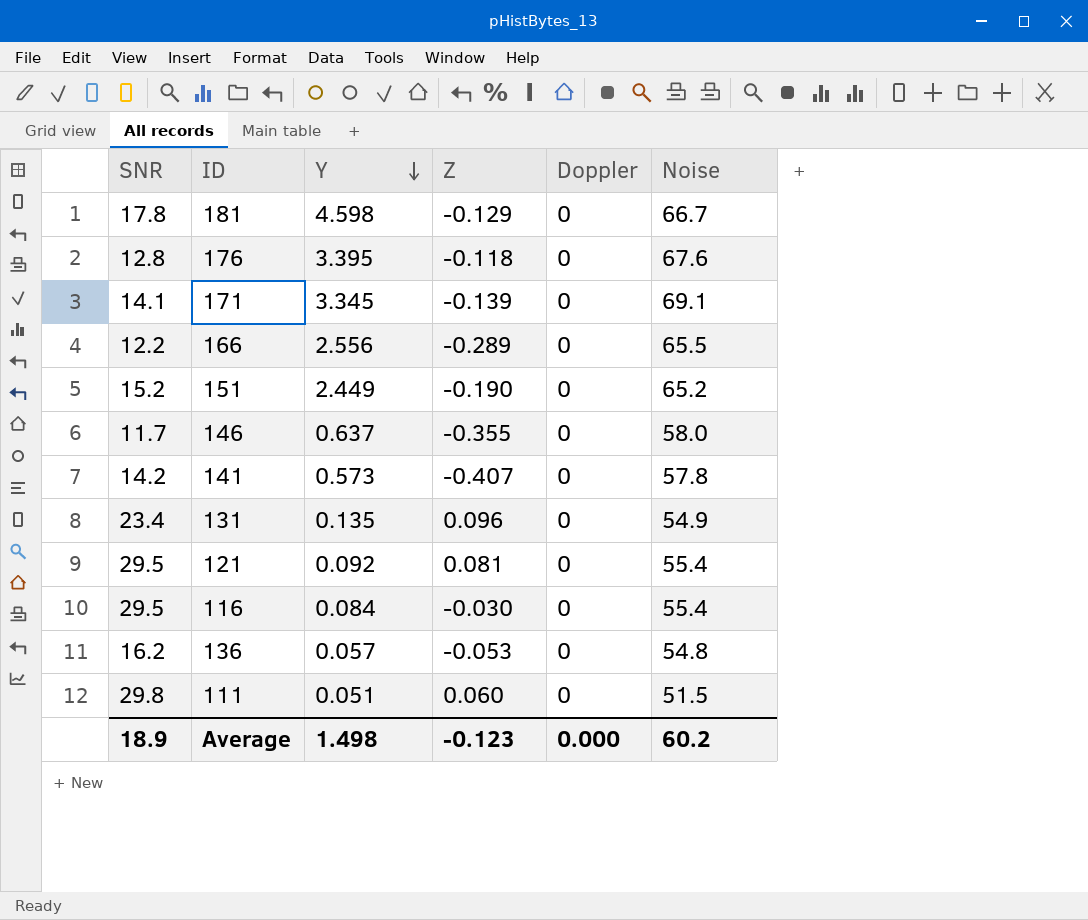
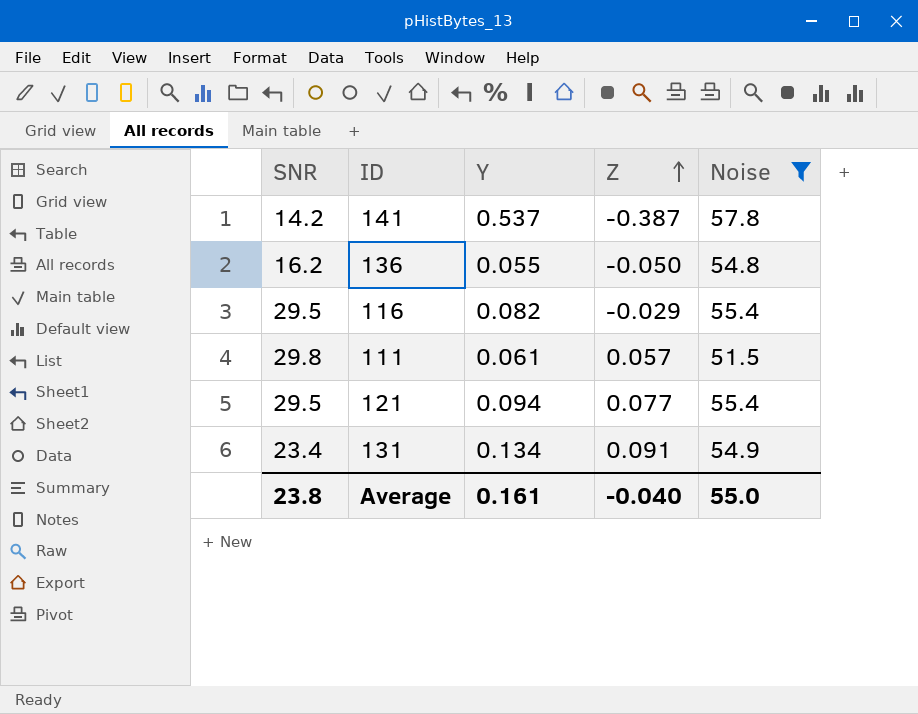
filter: none -> Noise <= 57.8
row order: Y descending -> Z ascending
column Doppler | position: 5 -> none
141 | Y: 0.573 -> 0.537
141 | Z: -0.407 -> -0.387
136 | Y: 0.057 -> 0.055
136 | Z: -0.053 -> -0.050
116 | Y: 0.084 -> 0.082
116 | Z: -0.030 -> -0.029
111 | Y: 0.051 -> 0.061
111 | Z: 0.060 -> 0.057
121 | Y: 0.092 -> 0.094
121 | Z: 0.081 -> 0.077
131 | Y: 0.135 -> 0.134
131 | Z: 0.096 -> 0.091
Average | SNR: 18.9 -> 23.8
Average | Y: 1.498 -> 0.161
Average | Z: -0.123 -> -0.040
Average | Noise: 60.2 -> 55.0

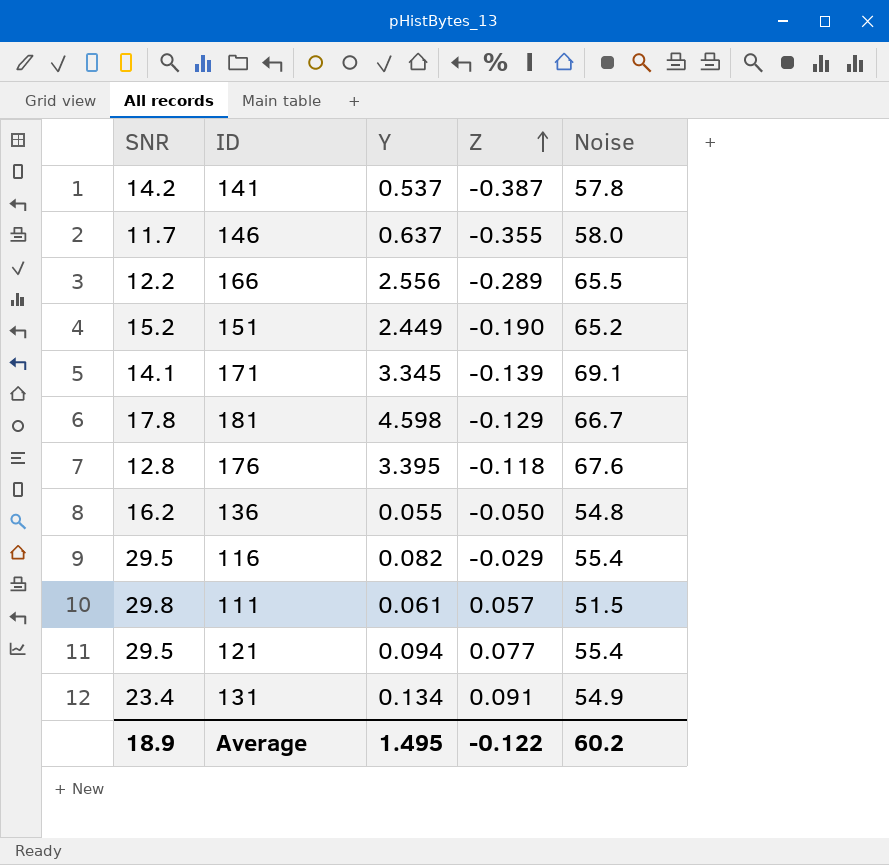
filter: Noise <= 57.8 -> none
Average | SNR: 23.8 -> 18.9
Average | Y: 0.161 -> 1.495
Average | Z: -0.040 -> -0.122
Average | Noise: 55.0 -> 60.2

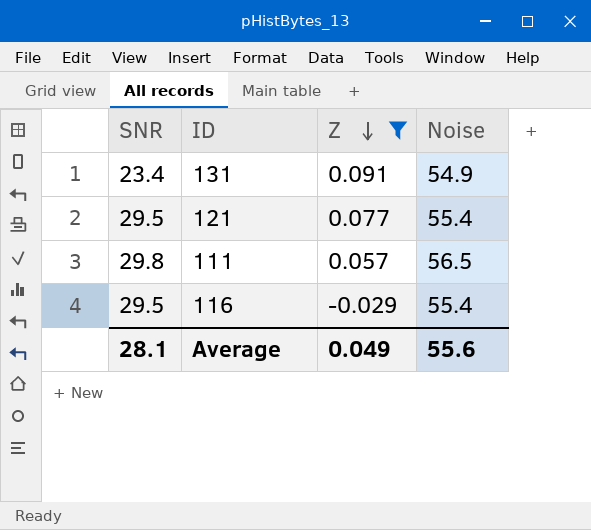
filter: none -> Z >= -0.029
row order: Z ascending -> Z descending
column Y | position: 3 -> none
111 | Noise: 51.5 -> 56.5
Average | SNR: 18.9 -> 28.1
Average | Z: -0.122 -> 0.049
Average | Noise: 60.2 -> 55.6

